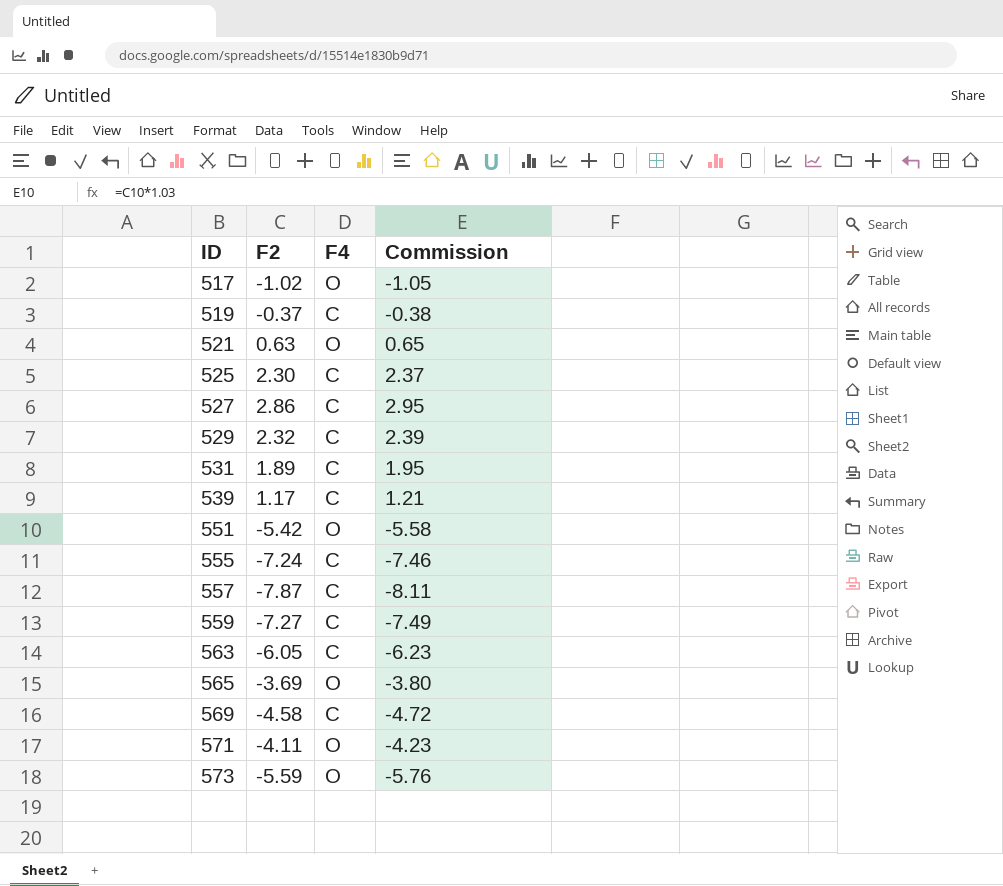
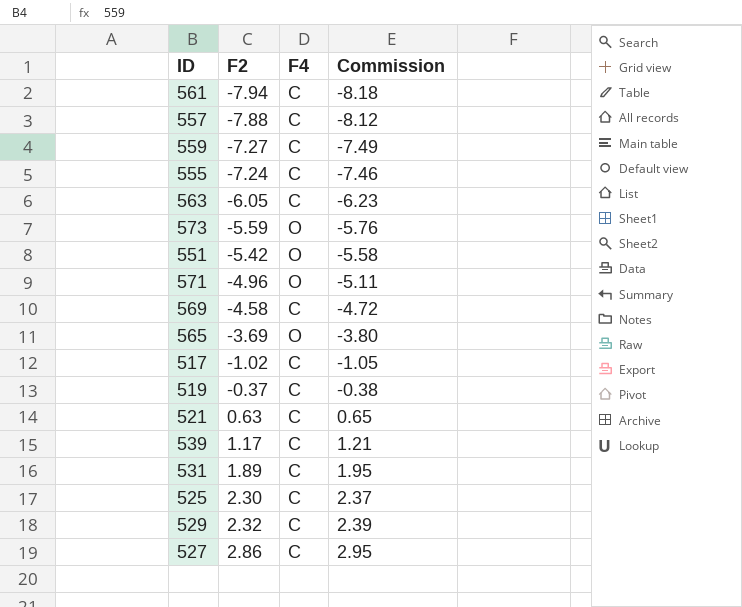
row order: ID ascending -> F2 ascending
row 561: none -> -7.94 | C | -8.18
557 | F2: -7.87 -> -7.88
557 | Commission: -8.11 -> -8.12
571 | F2: -4.11 -> -4.96
571 | Commission: -4.23 -> -5.11
517 | F4: O -> C
521 | F4: O -> C

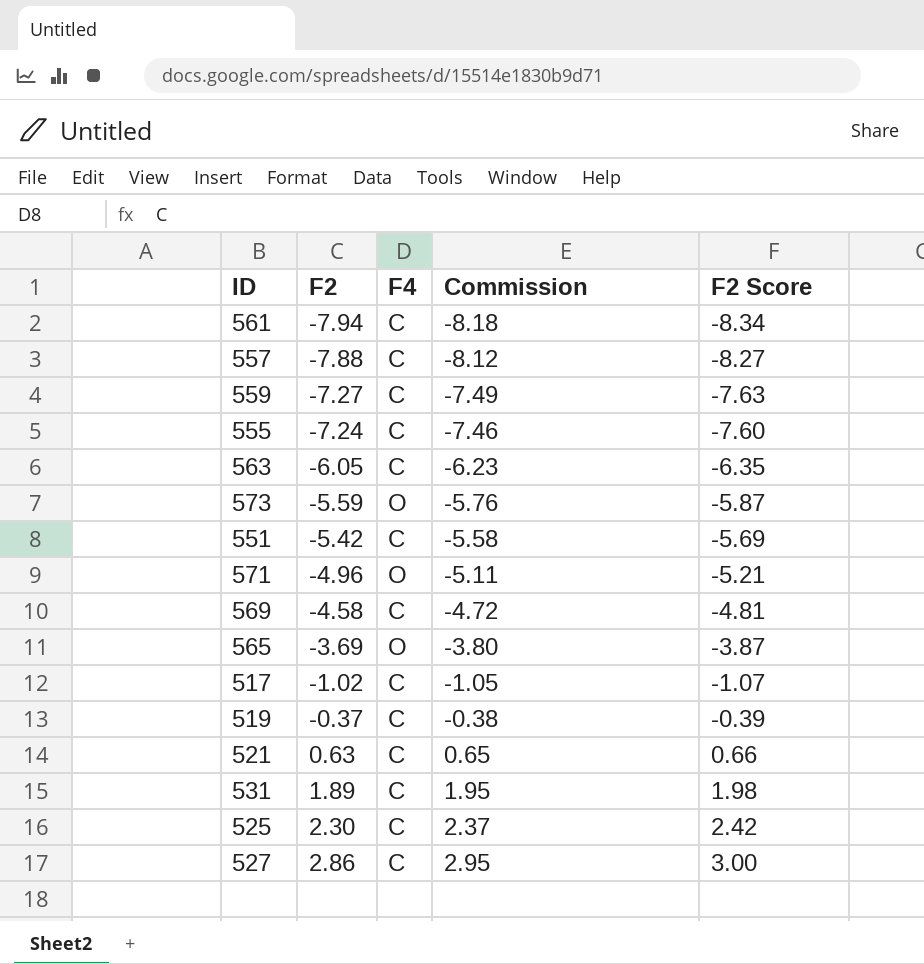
column F2 Score | formula: none -> [F2] * 1.05
row 539: 1.17 | C | 1.21 -> none
row 529: 2.32 | C | 2.39 -> none
551 | F4: O -> C

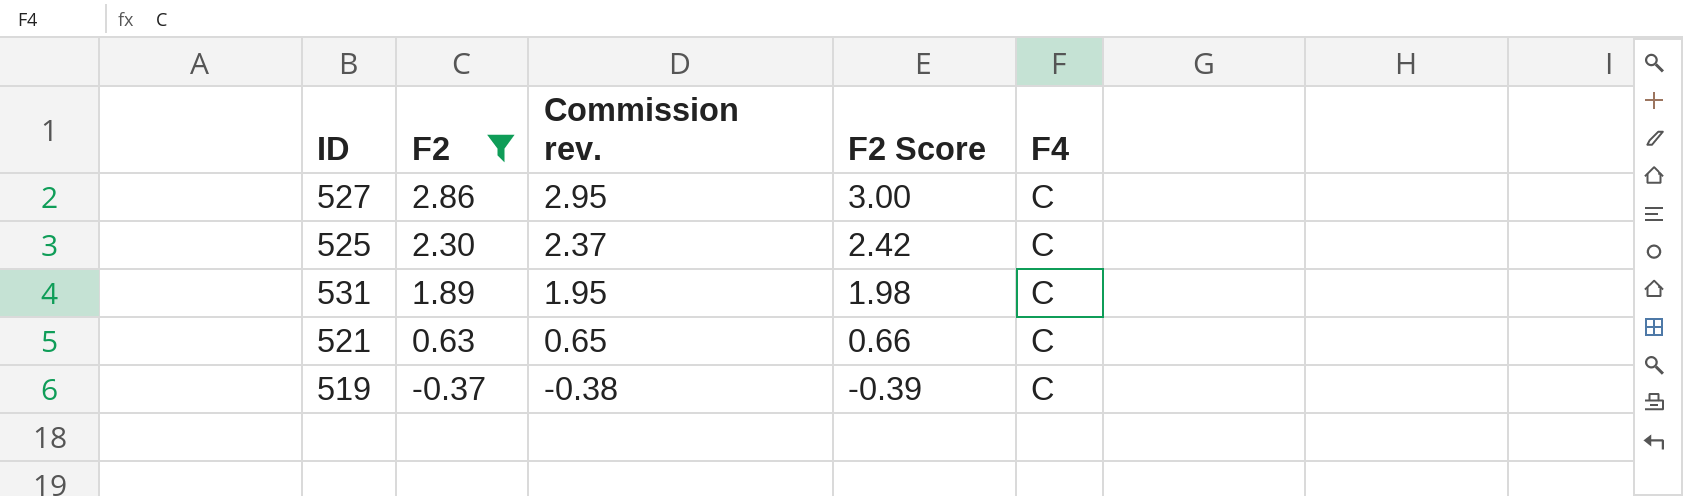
filter: none -> F2 >= -0.37
row order: F2 ascending -> F2 descending
column name: Commission -> Commission rev.
column F4 | position: 3 -> 5

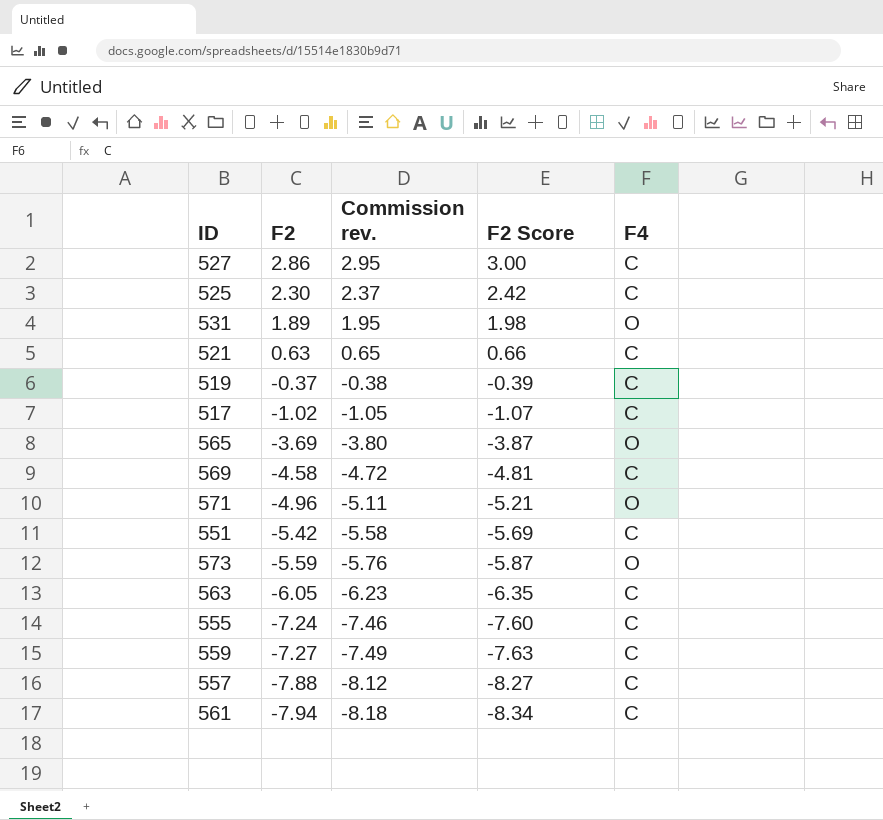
filter: F2 >= -0.37 -> none
531 | F4: C -> O

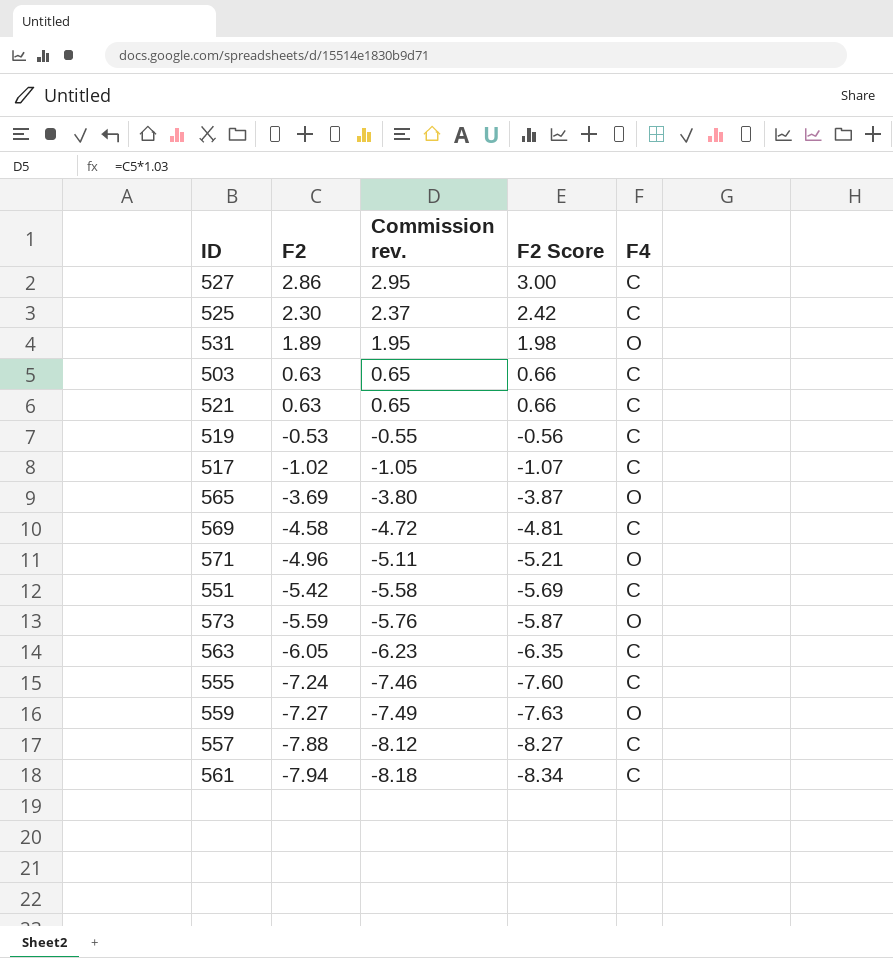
row 503: none -> 0.63 | 0.65 | 0.66 | C
519 | F2: -0.37 -> -0.53
519 | Commission rev.: -0.38 -> -0.55
519 | F2 Score: -0.39 -> -0.56
559 | F4: C -> O

